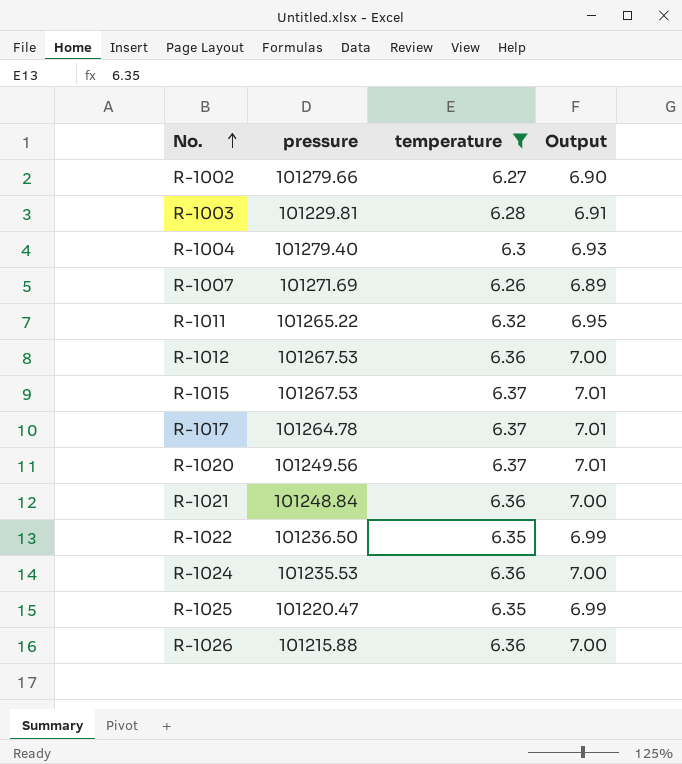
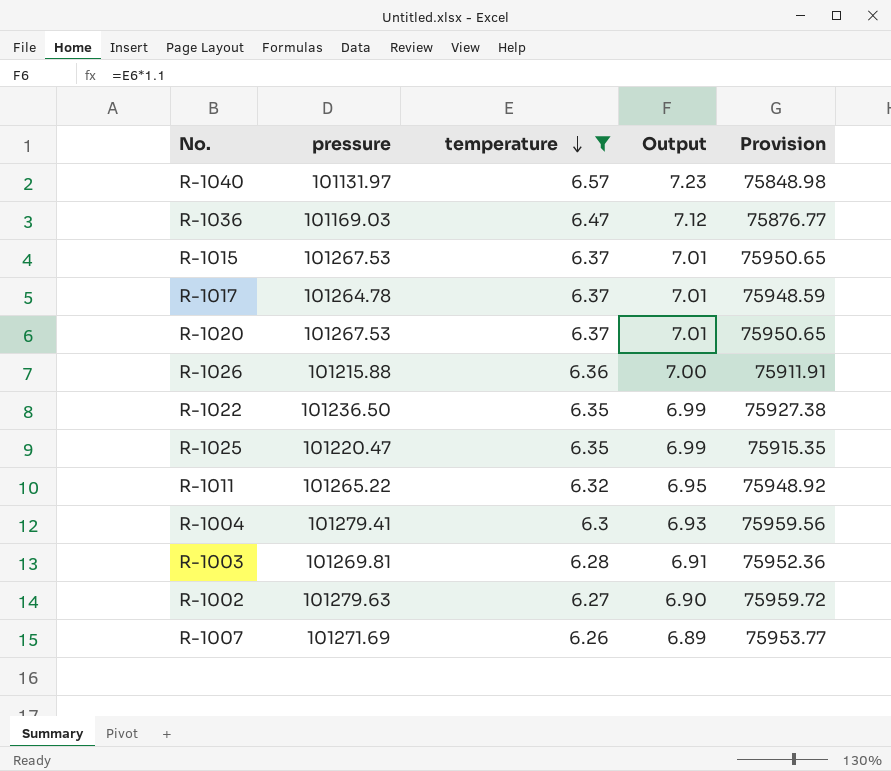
row order: No. ascending -> temperature descending
column Provision | formula: none -> [pressure] * 0.75
row R-1012: 101267.53 | 6.36 | 7.00 -> none
row R-1021: 101248.84 | 6.36 | 7.00 -> none
row R-1024: 101235.53 | 6.36 | 7.00 -> none
row R-1040: none -> 101131.97 | 6.57 | 7.23 | 75848.98
row R-1036: none -> 101169.03 | 6.47 | 7.12 | 75876.77
R-1020 | pressure: 101249.56 -> 101267.53
R-1004 | pressure: 101279.40 -> 101279.41
R-1003 | pressure: 101229.81 -> 101269.81
R-1002 | pressure: 101279.66 -> 101279.63

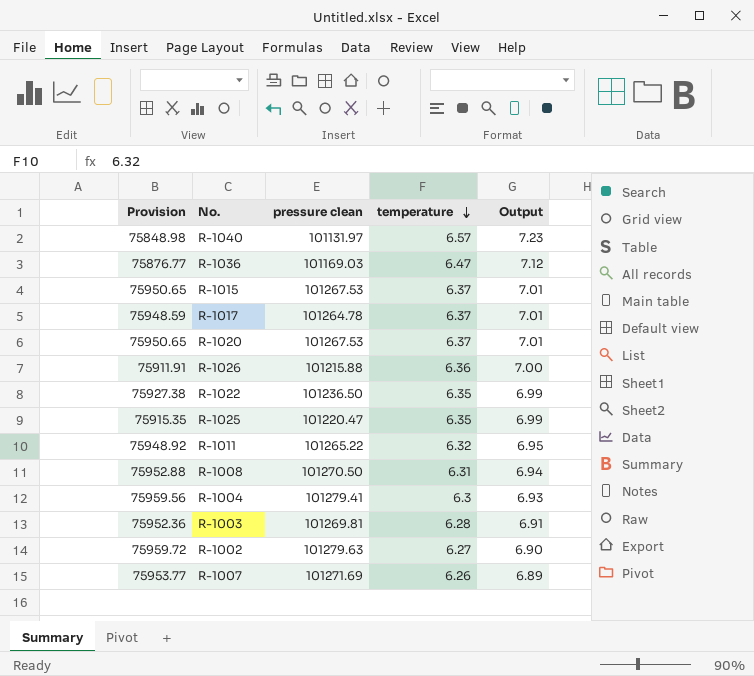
filter: temperature != 6.31 -> none
column Provision | position: 5 -> 1
column name: pressure -> pressure clean

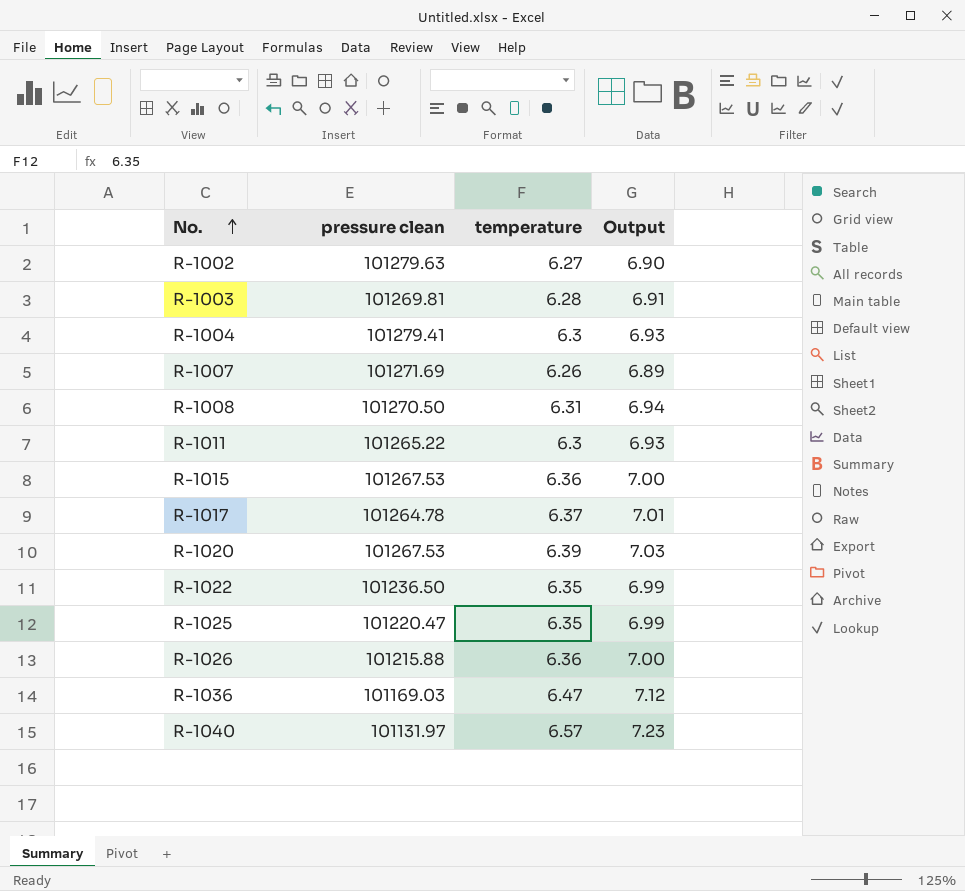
row order: temperature descending -> No. ascending
column Provision | formula: [pressure clean] * 0.75 -> none
R-1011 | temperature: 6.32 -> 6.3
R-1011 | Output: 6.95 -> 6.93
R-1015 | temperature: 6.37 -> 6.36
R-1015 | Output: 7.01 -> 7.00
R-1020 | temperature: 6.37 -> 6.39
R-1020 | Output: 7.01 -> 7.03

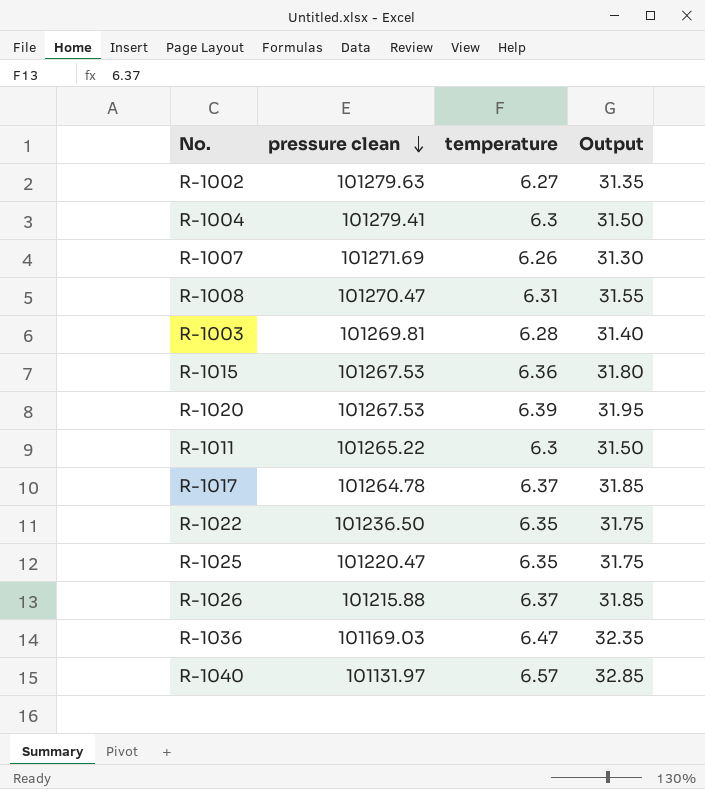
row order: No. ascending -> pressure clean descending
column Output | formula: [temperature] * 1.1 -> [temperature] * 5
R-1008 | pressure clean: 101270.50 -> 101270.47
R-1026 | temperature: 6.36 -> 6.37

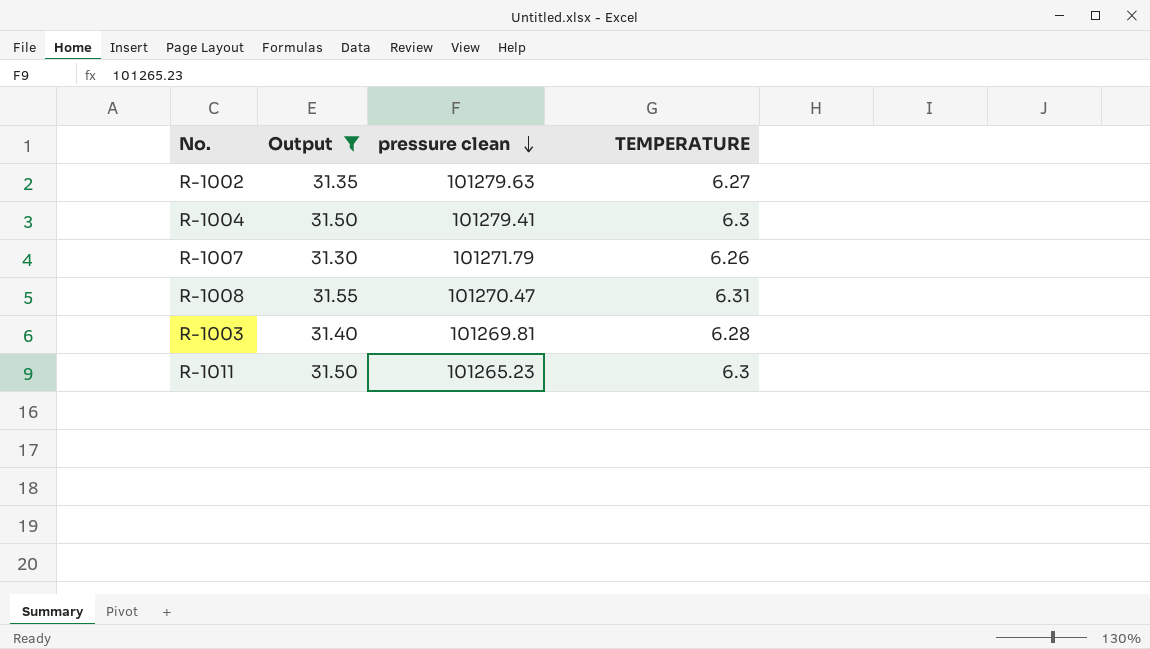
filter: none -> Output <= 31.55
column Output | position: 4 -> 2
column name: temperature -> TEMPERATURE
R-1007 | pressure clean: 101271.69 -> 101271.79
R-1011 | pressure clean: 101265.22 -> 101265.23

